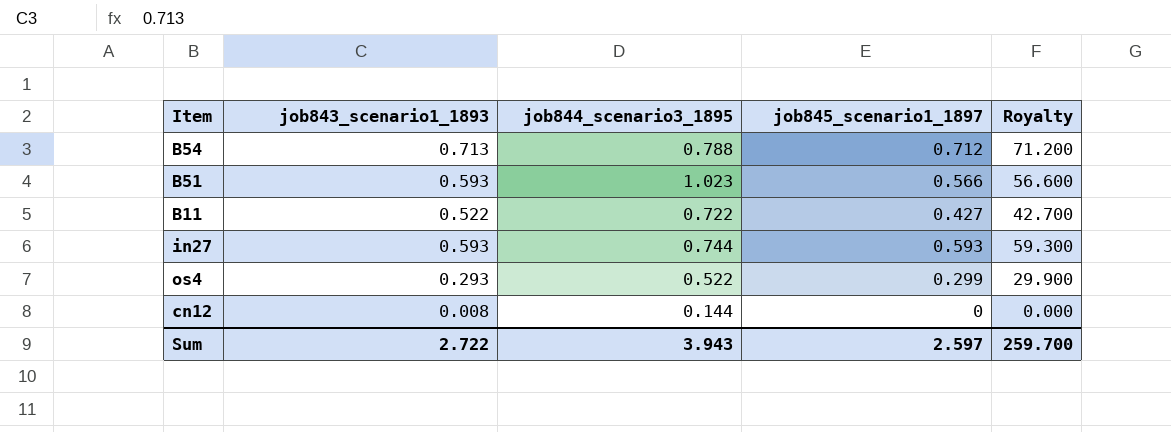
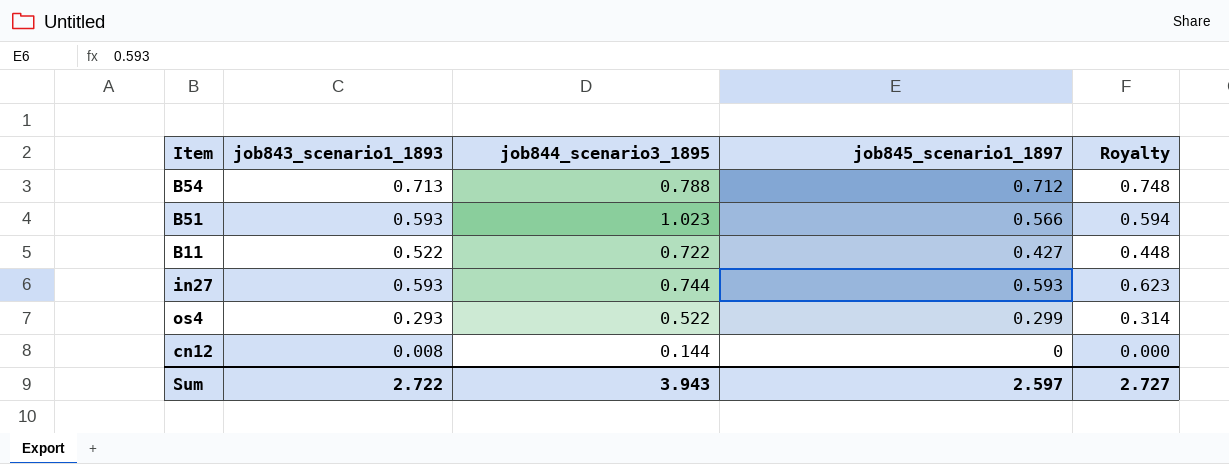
column Royalty | formula: [job845_scenario1_1897] * 100 -> [job845_scenario1_1897] * 1.05
Sum | Royalty: 259.700 -> 2.727

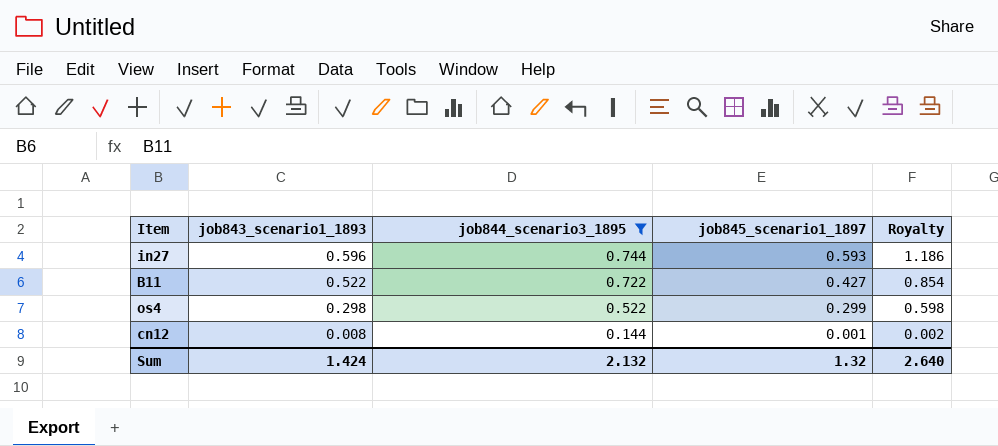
filter: none -> job844_scenario3_1895 <= 0.744
row order: none -> job843_scenario1_1893 descending
column Royalty | formula: [job845_scenario1_1897] * 1.05 -> [job845_scenario1_1897] * 2
in27 | job843_scenario1_1893: 0.593 -> 0.596
os4 | job843_scenario1_1893: 0.293 -> 0.298
cn12 | job845_scenario1_1897: 0 -> 0.001
Sum | job843_scenario1_1893: 2.722 -> 1.424
Sum | job844_scenario3_1895: 3.943 -> 2.132
Sum | job845_scenario1_1897: 2.597 -> 1.32
Sum | Royalty: 2.727 -> 2.640

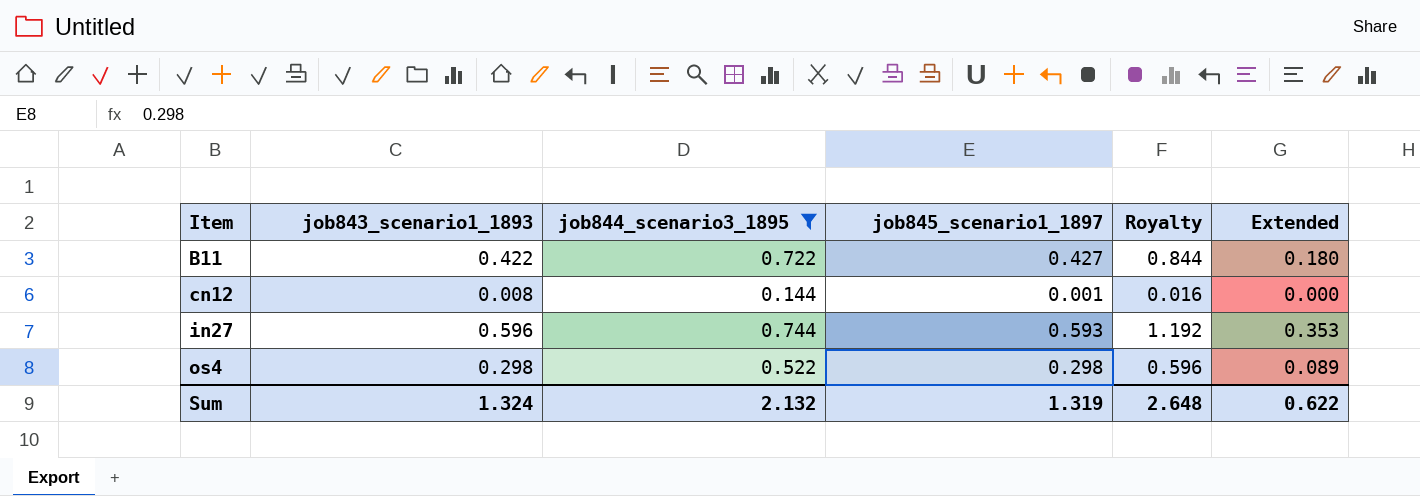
row order: job843_scenario1_1893 descending -> Item ascending
column Royalty | formula: [job845_scenario1_1897] * 2 -> [job843_scenario1_1893] * 2
column Extended | formula: none -> [job843_scenario1_1893] * [job845_scenario1_1897]
B11 | job843_scenario1_1893: 0.522 -> 0.422
os4 | job845_scenario1_1897: 0.299 -> 0.298
Sum | job843_scenario1_1893: 1.424 -> 1.324
Sum | job845_scenario1_1897: 1.32 -> 1.319
Sum | Royalty: 2.640 -> 2.648

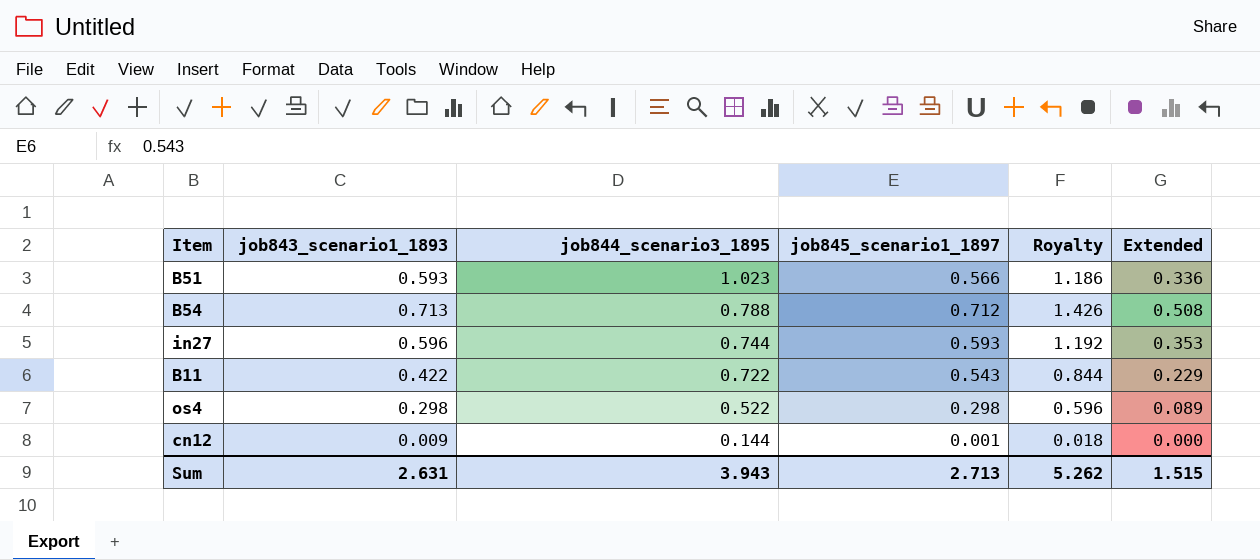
filter: job844_scenario3_1895 <= 0.744 -> none
row order: Item ascending -> job844_scenario3_1895 descending
B11 | job845_scenario1_1897: 0.427 -> 0.543
B11 | Extended: 0.180 -> 0.229
cn12 | job843_scenario1_1893: 0.008 -> 0.009
cn12 | Royalty: 0.016 -> 0.018
Sum | job843_scenario1_1893: 1.324 -> 2.631
Sum | job844_scenario3_1895: 2.132 -> 3.943
Sum | job845_scenario1_1897: 1.319 -> 2.713
Sum | Royalty: 2.648 -> 5.262
Sum | Extended: 0.622 -> 1.515

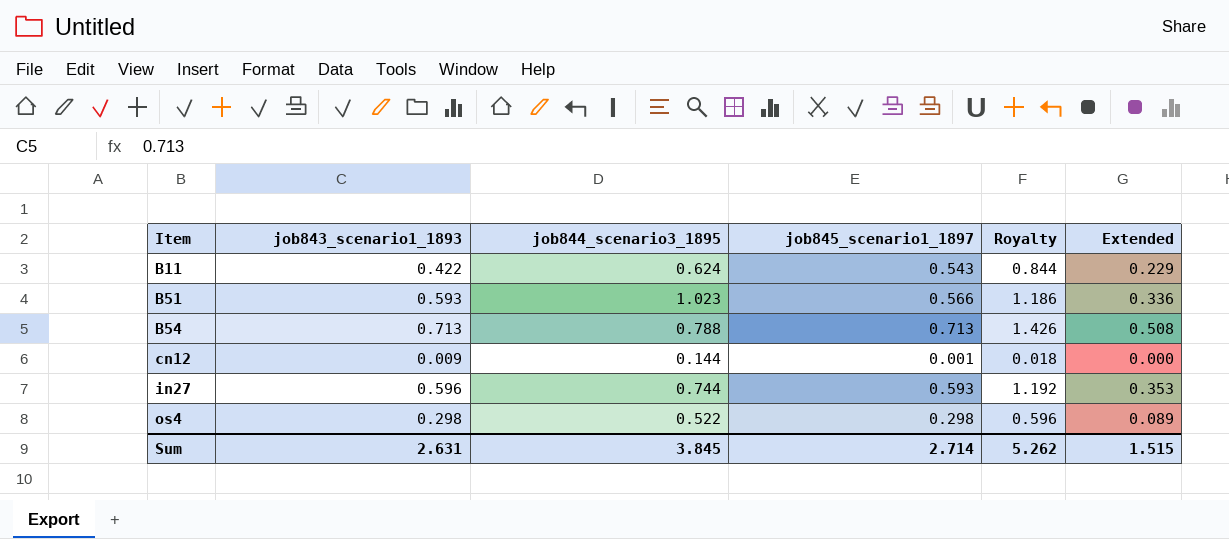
row order: job844_scenario3_1895 descending -> Item ascending
B11 | job844_scenario3_1895: 0.722 -> 0.624
B54 | job845_scenario1_1897: 0.712 -> 0.713
Sum | job844_scenario3_1895: 3.943 -> 3.845
Sum | job845_scenario1_1897: 2.713 -> 2.714

